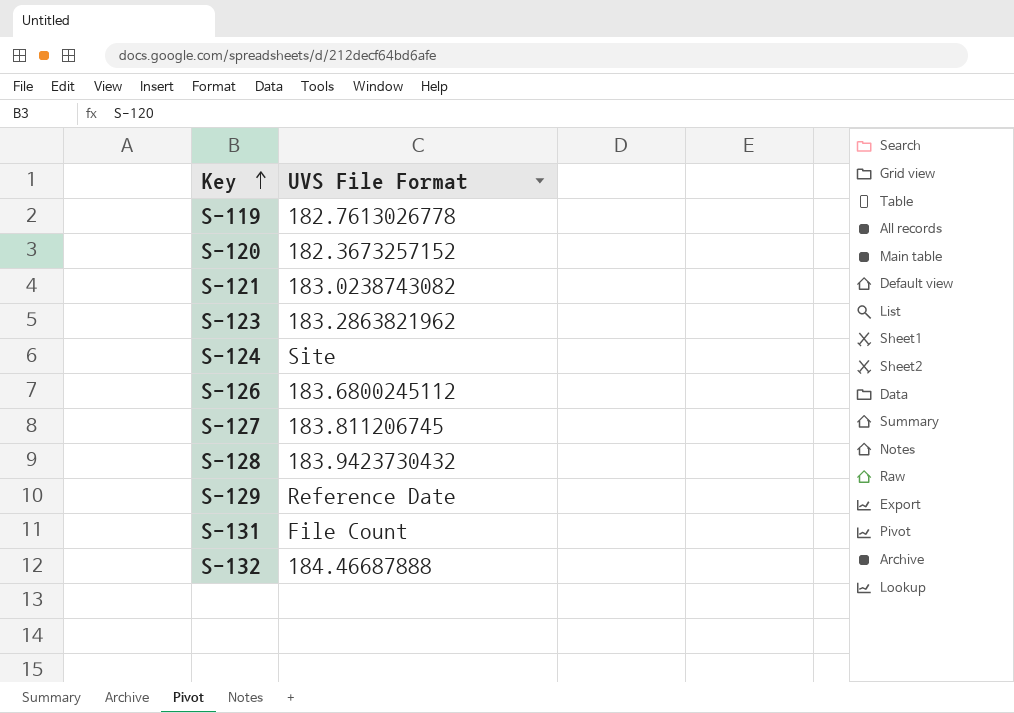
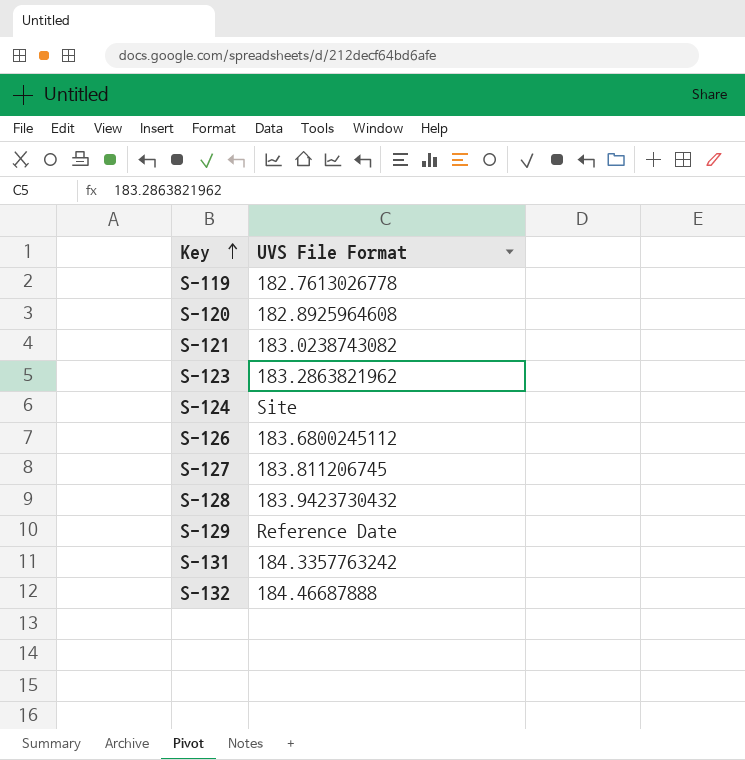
S-120 | UVS File Format: 182.3673257152 -> 182.8925964608
S-131 | UVS File Format: File Count -> 184.3357763242

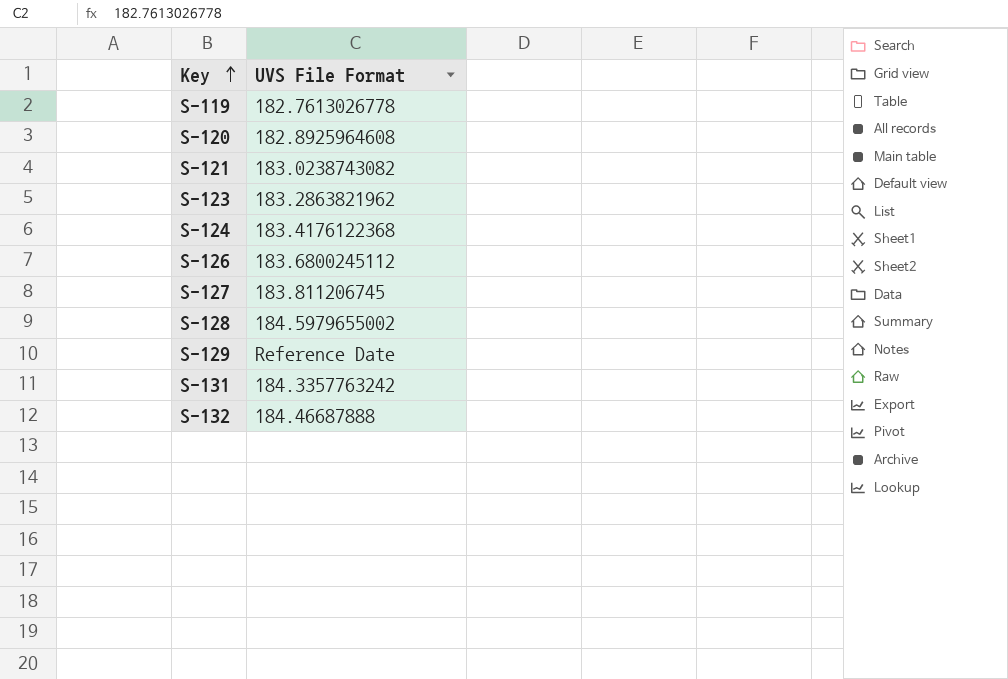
S-124 | UVS File Format: Site -> 183.4176122368
S-128 | UVS File Format: 183.9423730432 -> 184.5979655002

